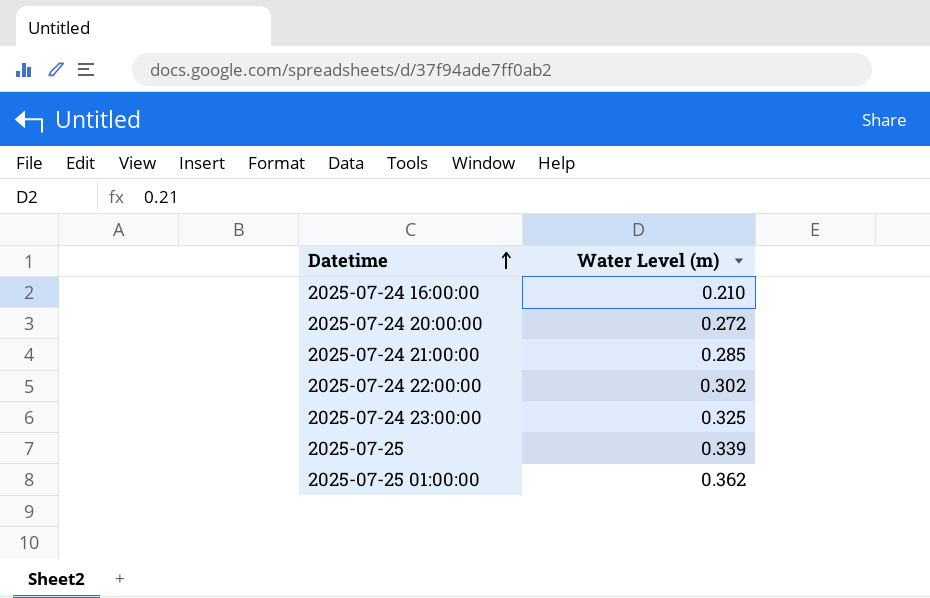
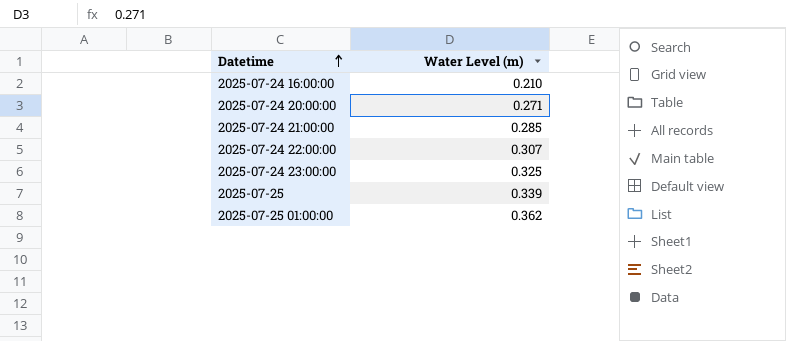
2025-07-24 20:00:00 | Water Level (m): 0.272 -> 0.271
2025-07-24 22:00:00 | Water Level (m): 0.302 -> 0.307

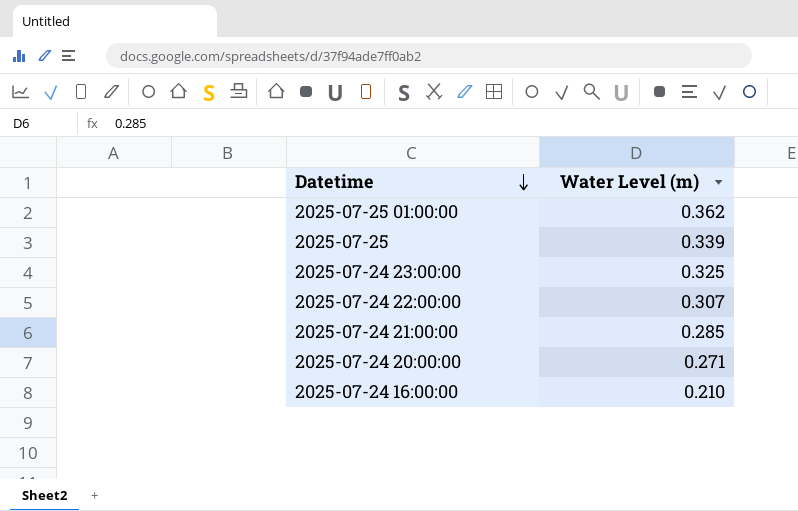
row order: Datetime ascending -> Datetime descending

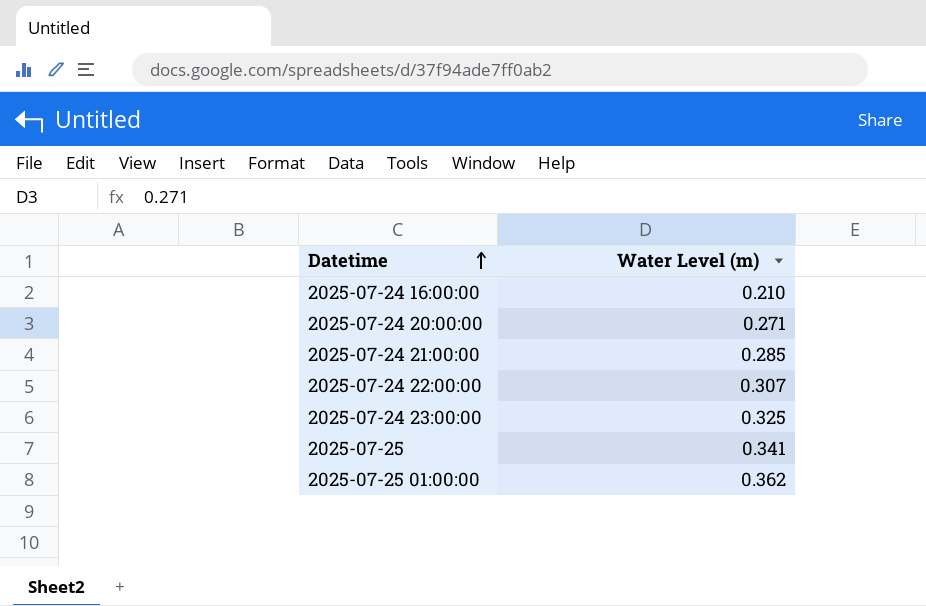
row order: Datetime descending -> Datetime ascending
2025-07-25 | Water Level (m): 0.339 -> 0.341

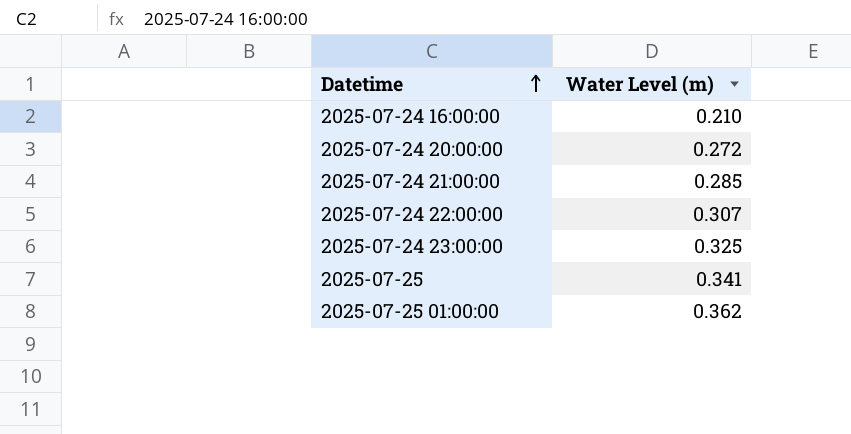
2025-07-24 20:00:00 | Water Level (m): 0.271 -> 0.272

